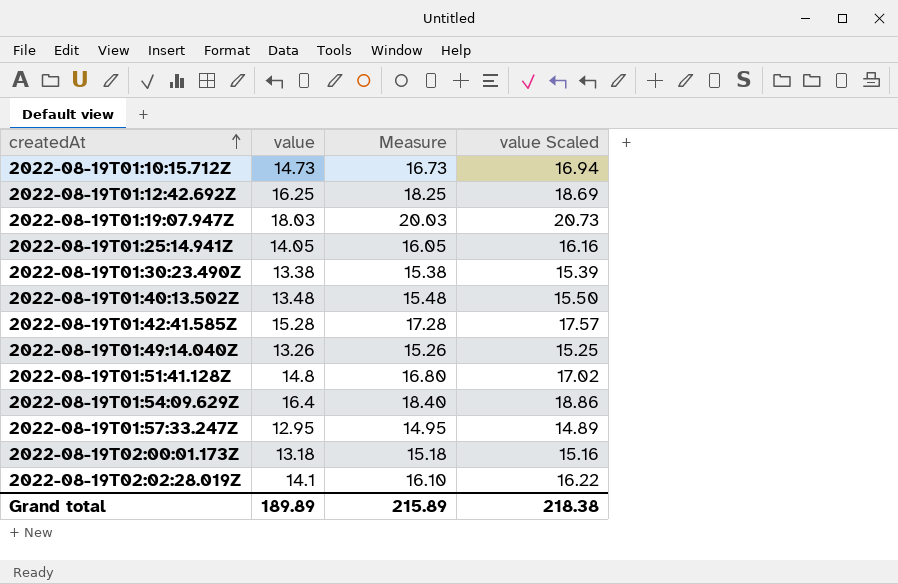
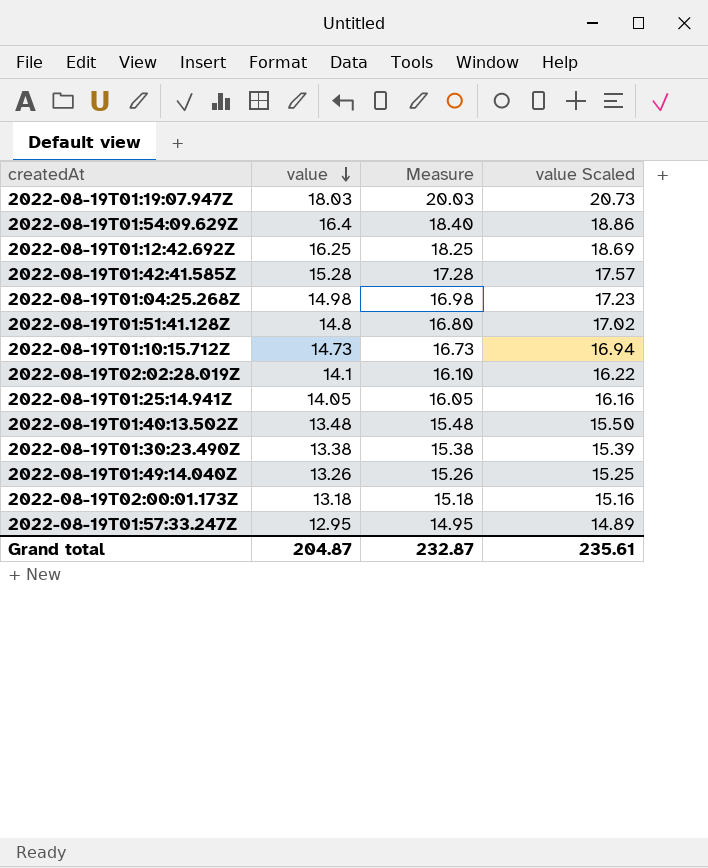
row order: createdAt ascending -> value descending
row 2022-08-19T01:04:25.268Z: none -> 14.98 | 16.98 | 17.23
Grand total | value: 189.89 -> 204.87
Grand total | Measure: 215.89 -> 232.87
Grand total | value Scaled: 218.38 -> 235.61

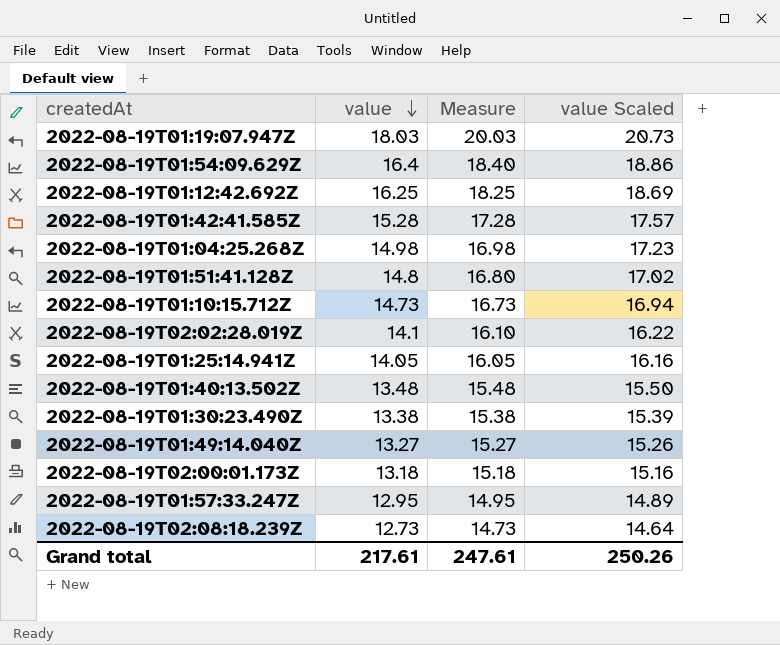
2022-08-19T01:49:14.040Z | value: 13.26 -> 13.27
2022-08-19T01:49:14.040Z | Measure: 15.26 -> 15.27
2022-08-19T01:49:14.040Z | value Scaled: 15.25 -> 15.26
row 2022-08-19T02:08:18.239Z: none -> 12.73 | 14.73 | 14.64
Grand total | value: 204.87 -> 217.61
Grand total | Measure: 232.87 -> 247.61
Grand total | value Scaled: 235.61 -> 250.26

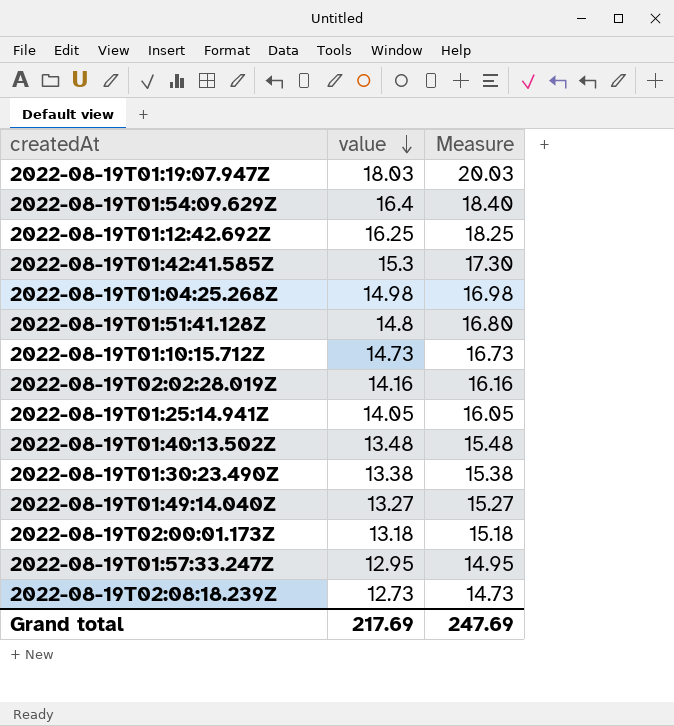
column value Scaled | formula: [value] * 1.15 -> none
2022-08-19T01:42:41.585Z | value: 15.28 -> 15.3
2022-08-19T01:42:41.585Z | Measure: 17.28 -> 17.30
2022-08-19T02:02:28.019Z | value: 14.1 -> 14.16
2022-08-19T02:02:28.019Z | Measure: 16.10 -> 16.16
Grand total | value: 217.61 -> 217.69
Grand total | Measure: 247.61 -> 247.69

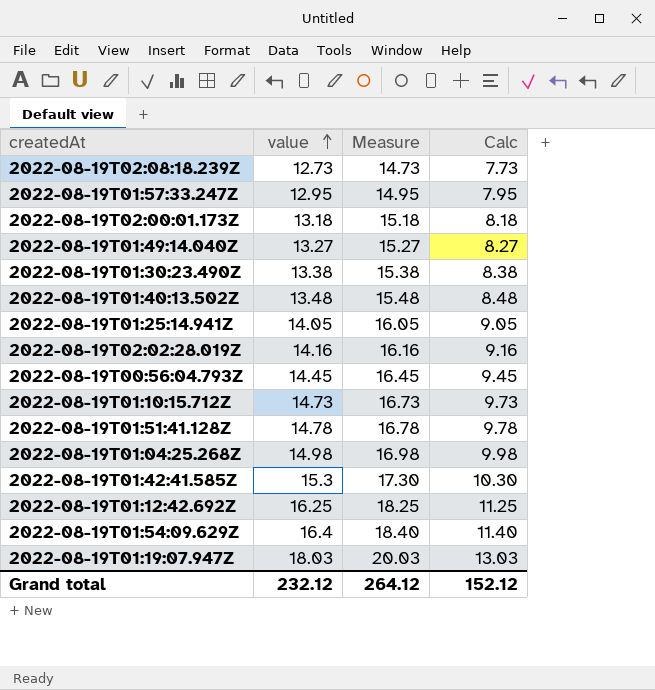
row order: value descending -> value ascending
column Calc | formula: none -> [value] - 5
row 2022-08-19T00:56:04.793Z: none -> 14.45 | 16.45 | 9.45
2022-08-19T01:51:41.128Z | value: 14.8 -> 14.78
2022-08-19T01:51:41.128Z | Measure: 16.80 -> 16.78
Grand total | value: 217.69 -> 232.12
Grand total | Measure: 247.69 -> 264.12

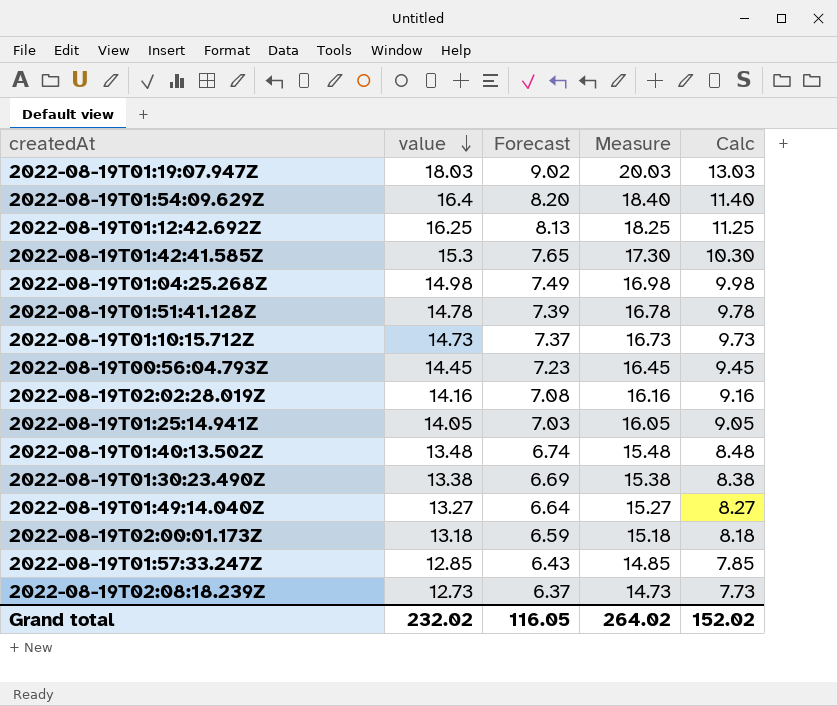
row order: value ascending -> value descending
column Forecast | formula: none -> [value] * 0.5
2022-08-19T01:57:33.247Z | value: 12.95 -> 12.85
2022-08-19T01:57:33.247Z | Measure: 14.95 -> 14.85
2022-08-19T01:57:33.247Z | Calc: 7.95 -> 7.85
Grand total | value: 232.12 -> 232.02
Grand total | Measure: 264.12 -> 264.02
Grand total | Calc: 152.12 -> 152.02

